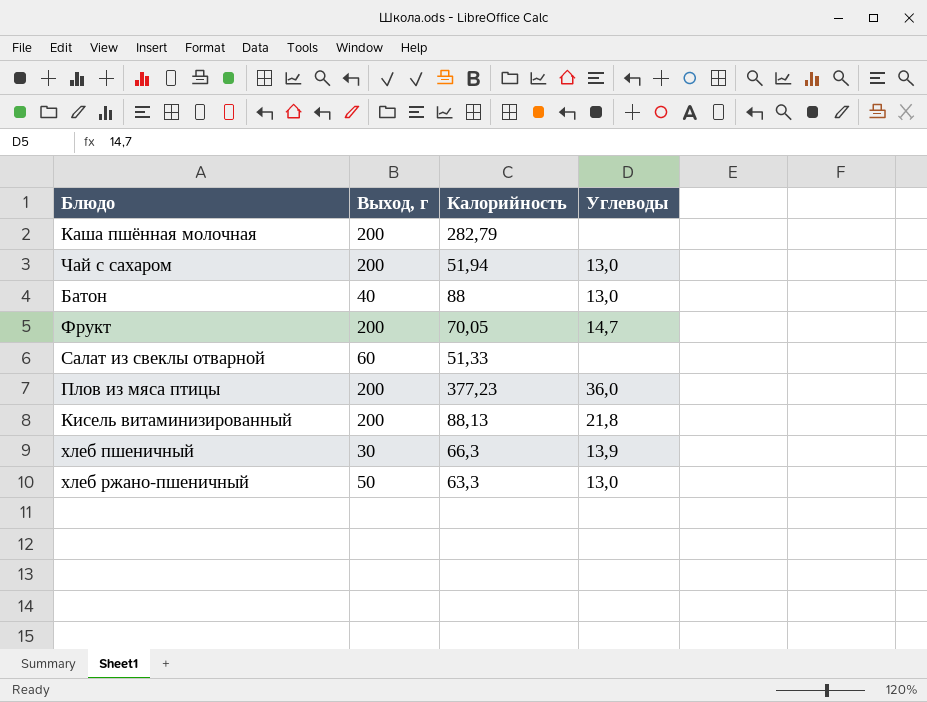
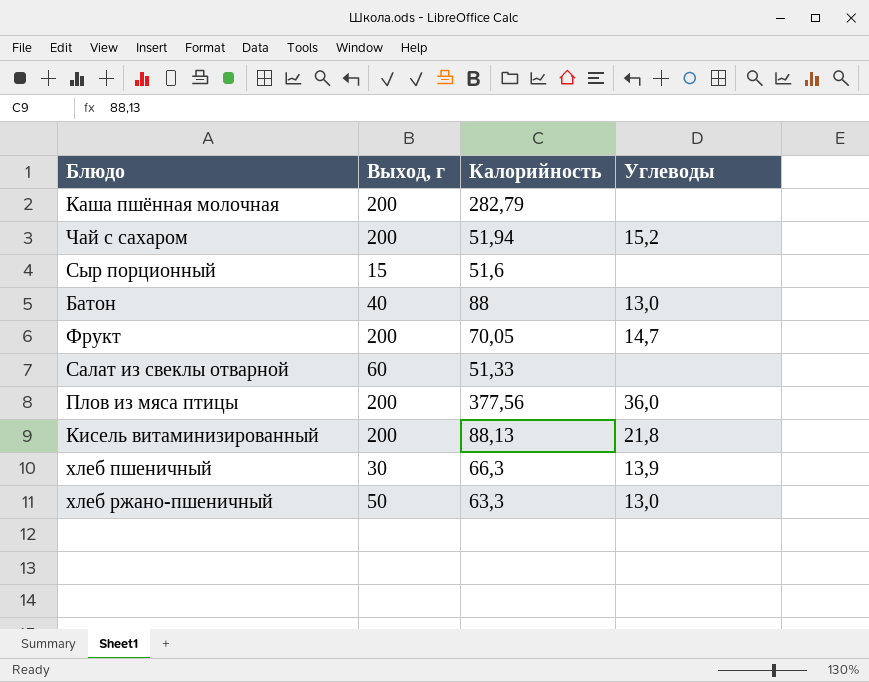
Чай с сахаром | Углеводы: 13,0 -> 15,2
row Сыр порционный: none -> 15 | 51,6 | none
Плов из мяса птицы | Калорийность: 377,23 -> 377,56

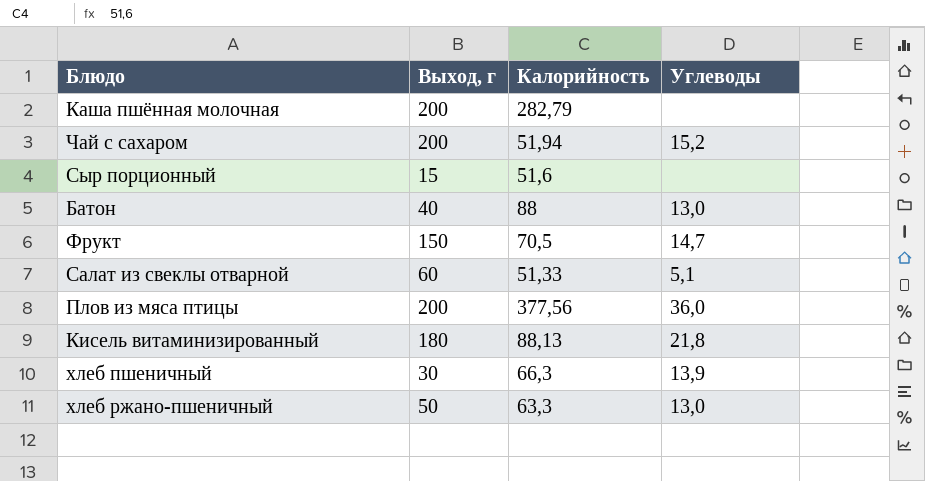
Фрукт | Выход, г: 200 -> 150
Фрукт | Калорийность: 70,05 -> 70,5
Салат из свеклы отварной | Углеводы: none -> 5,1
Кисель витаминизированный | Выход, г: 200 -> 180

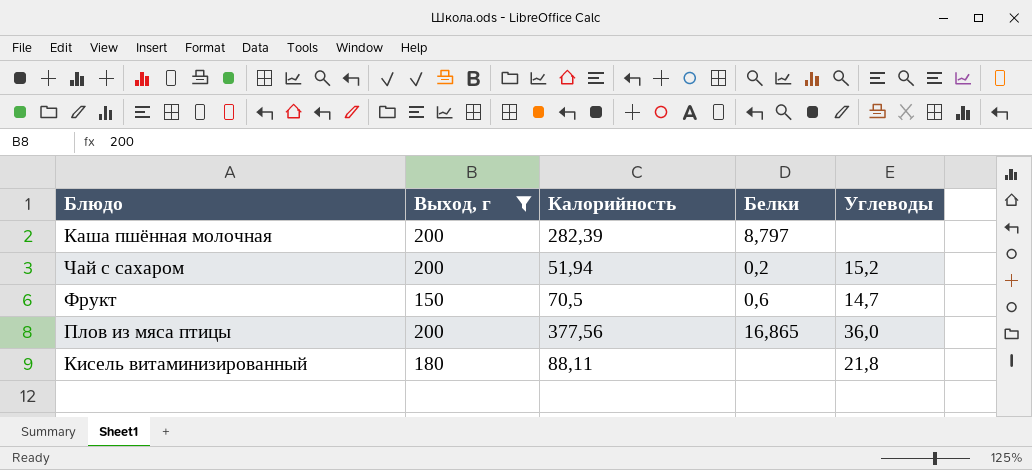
filter: none -> Выход, г >= 150
column Белки | position: none -> 4
Каша пшённая молочная | Калорийность: 282,79 -> 282,39
Кисель витаминизированный | Калорийность: 88,13 -> 88,11

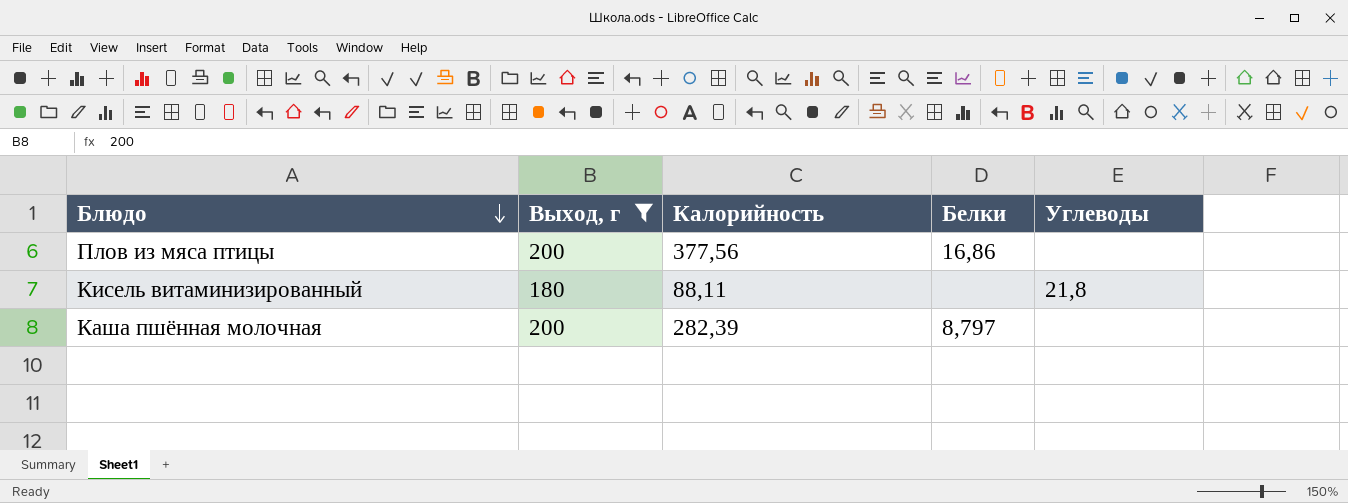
row order: none -> Блюдо descending
row Чай с сахаром: 200 | 51,94 | 0,2 | 15,2 -> none
row Фрукт: 150 | 70,5 | 0,6 | 14,7 -> none
Плов из мяса птицы | Белки: 16,865 -> 16,86
Плов из мяса птицы | Углеводы: 36,0 -> none

